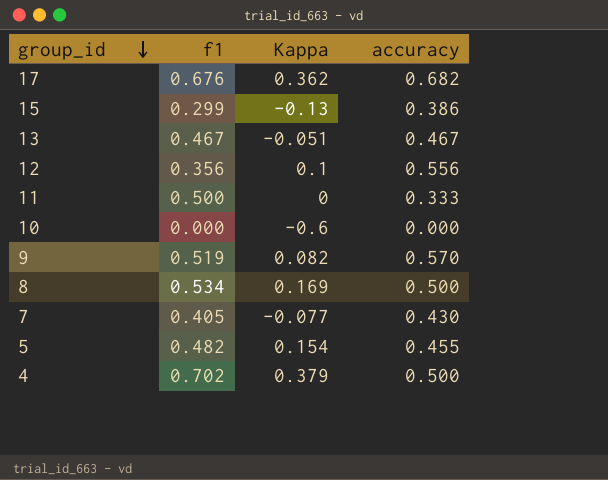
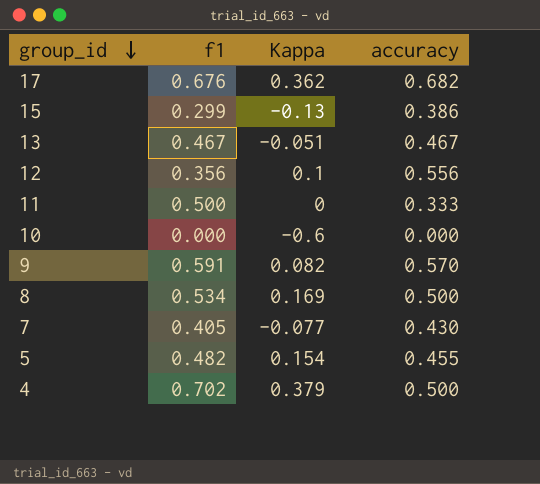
9 | f1: 0.519 -> 0.591

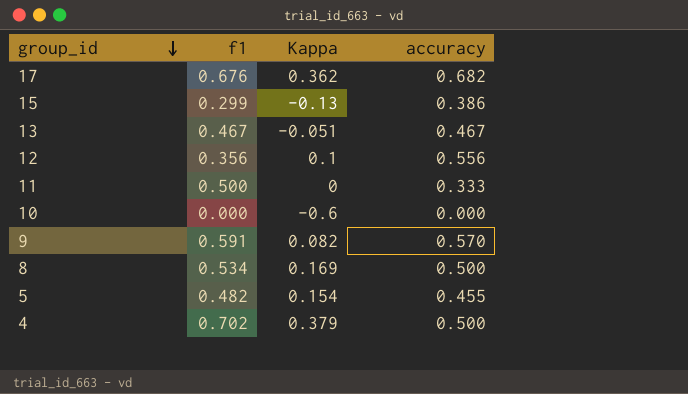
row 7: 0.405 | -0.077 | 0.430 -> none

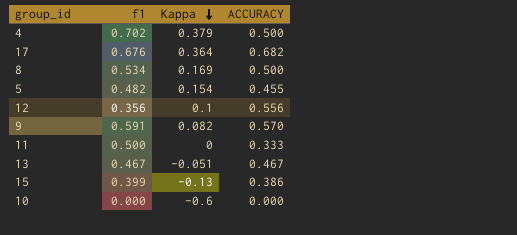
row order: group_id descending -> Kappa descending
column name: accuracy -> ACCURACY
17 | Kappa: 0.362 -> 0.364
15 | f1: 0.299 -> 0.399

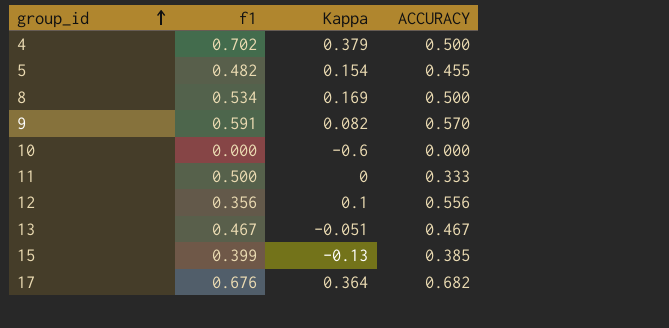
row order: Kappa descending -> group_id ascending
15 | ACCURACY: 0.386 -> 0.385

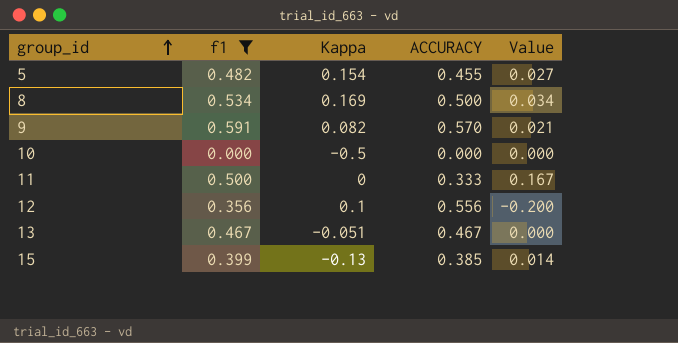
filter: none -> f1 <= 0.591
column Value | formula: none -> [f1] - [ACCURACY]
10 | Kappa: -0.6 -> -0.5

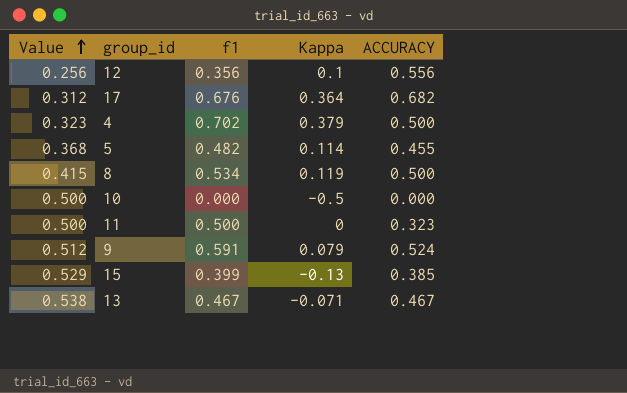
filter: f1 <= 0.591 -> none
row order: group_id ascending -> Value ascending
column Value | formula: [f1] - [ACCURACY] -> [f1] - [Kappa]
column Value | position: 5 -> 1
5 | Kappa: 0.154 -> 0.114
8 | Kappa: 0.169 -> 0.119
11 | ACCURACY: 0.333 -> 0.323
9 | Kappa: 0.082 -> 0.079
9 | ACCURACY: 0.570 -> 0.524
13 | Kappa: -0.051 -> -0.071

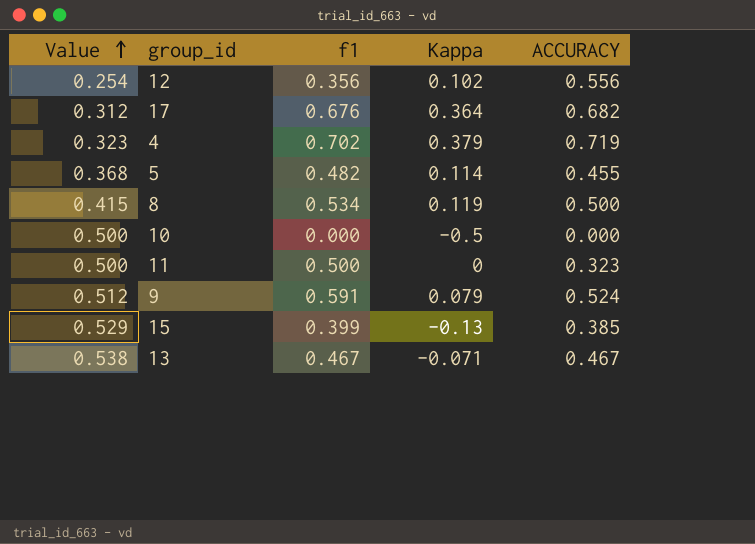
12 | Value: 0.256 -> 0.254
12 | Kappa: 0.1 -> 0.102
4 | ACCURACY: 0.500 -> 0.719

